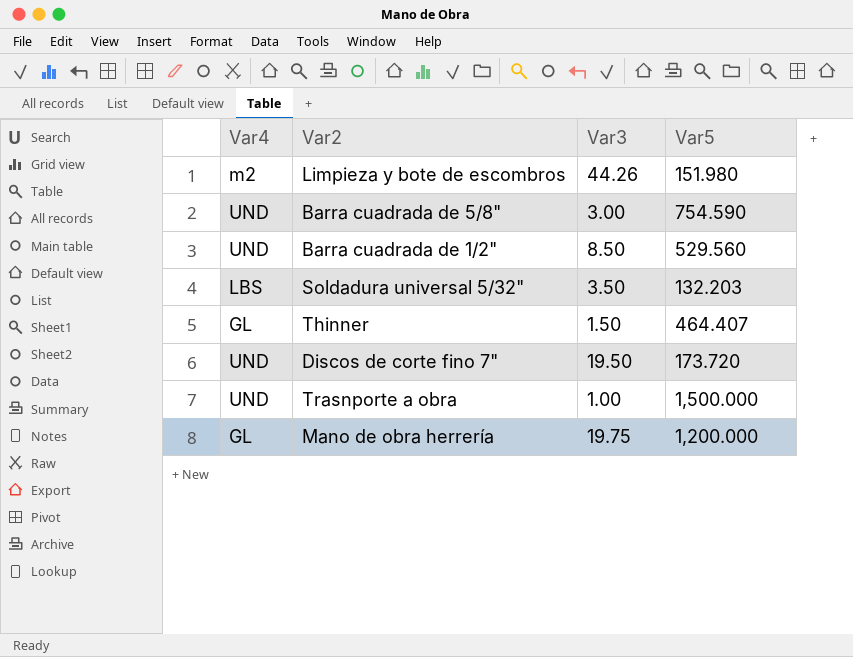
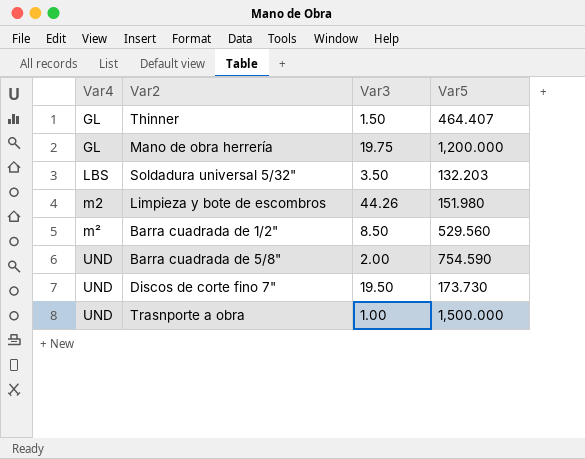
row order: none -> Var4 ascending
Barra cuadrada de 1/2" | Var4: UND -> m²
Barra cuadrada de 5/8" | Var3: 3.00 -> 2.00
Discos de corte fino 7" | Var5: 173.720 -> 173.730

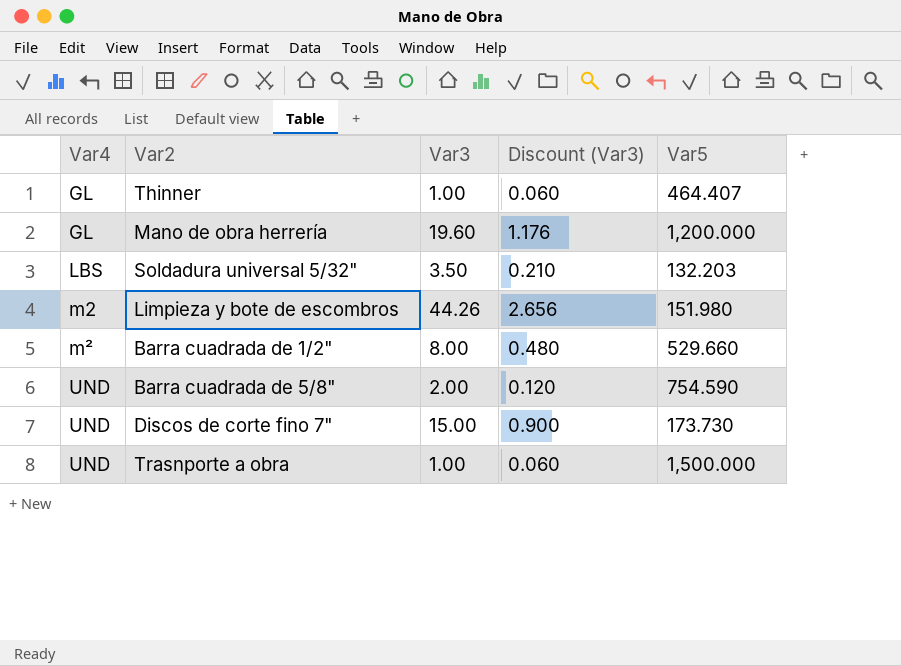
column Discount (Var3) | formula: none -> [Var3] * 0.06
Thinner | Var3: 1.50 -> 1.00
Mano de obra herrería | Var3: 19.75 -> 19.60
Barra cuadrada de 1/2" | Var3: 8.50 -> 8.00
Barra cuadrada de 1/2" | Var5: 529.560 -> 529.660
Discos de corte fino 7" | Var3: 19.50 -> 15.00

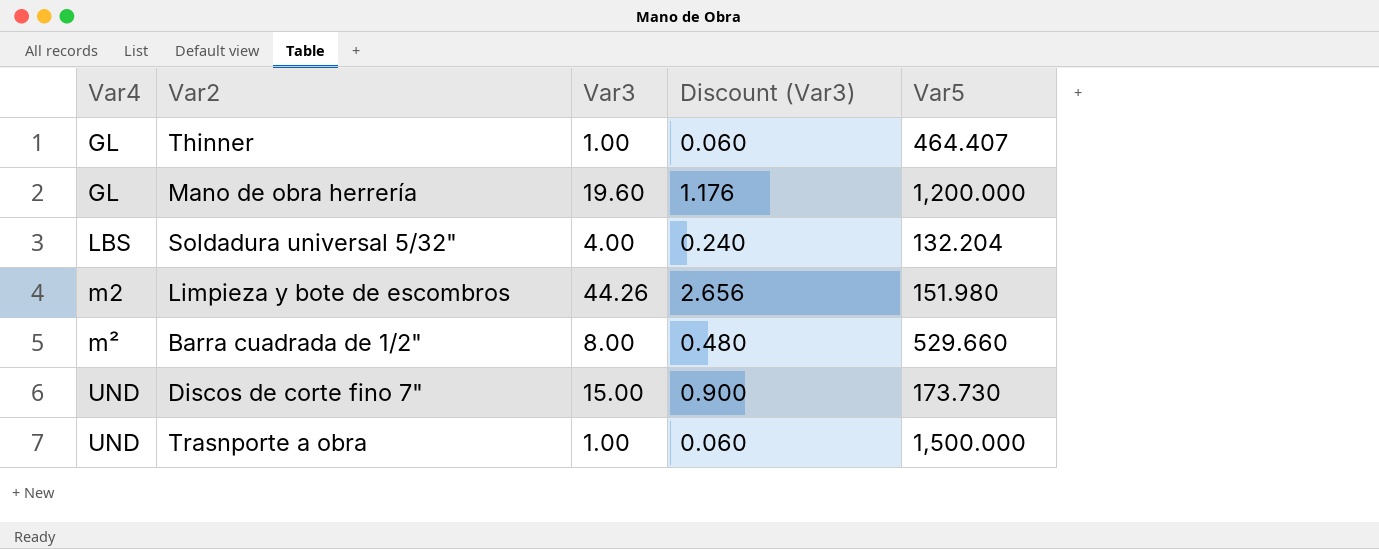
row Barra cuadrada de 5/8": UND | 2.00 | 0.120 | 754.590 -> none
Soldadura universal 5/32" | Var3: 3.50 -> 4.00
Soldadura universal 5/32" | Discount (Var3): 0.210 -> 0.240
Soldadura universal 5/32" | Var5: 132.203 -> 132.204

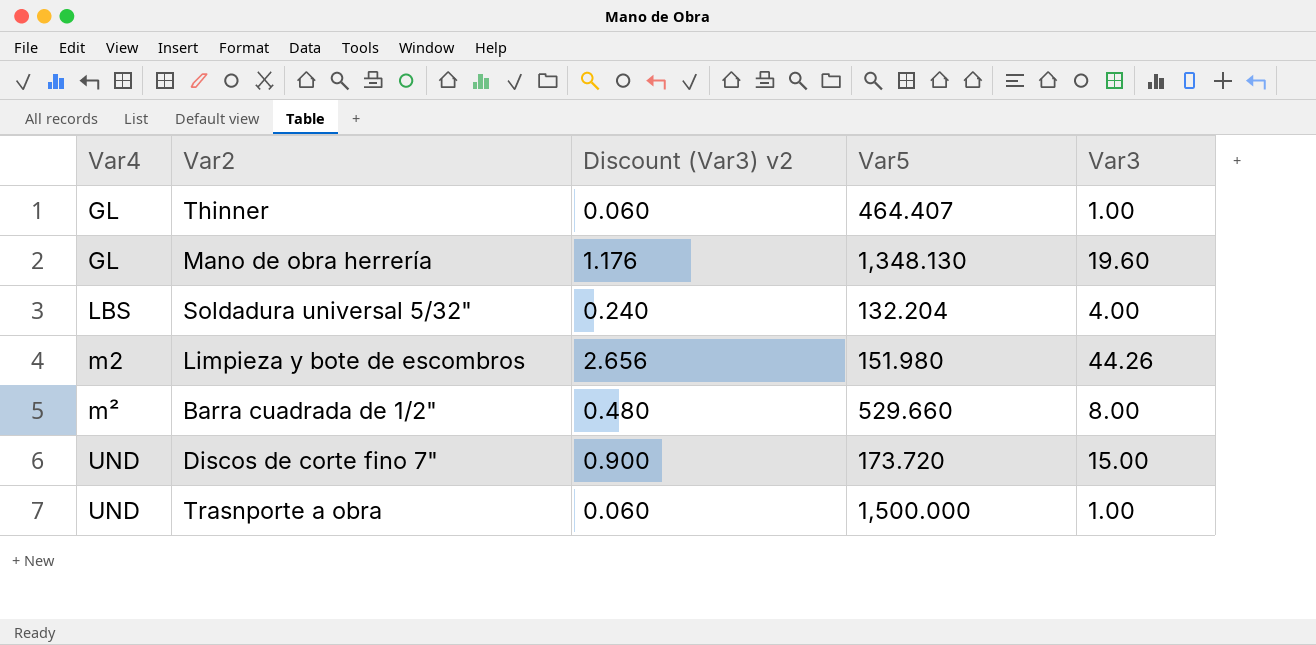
column name: Discount (Var3) -> Discount (Var3) v2
column Var3 | position: 3 -> 5
Mano de obra herrería | Var5: 1,200.000 -> 1,348.130
Discos de corte fino 7" | Var5: 173.730 -> 173.720

